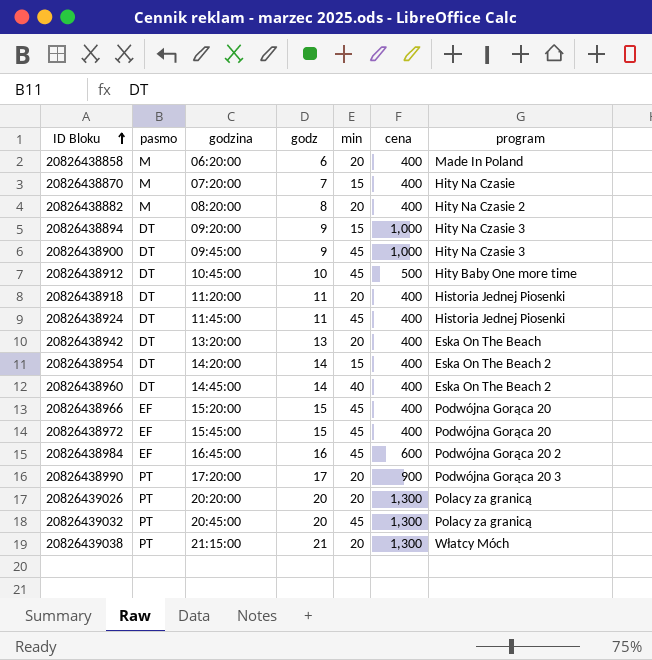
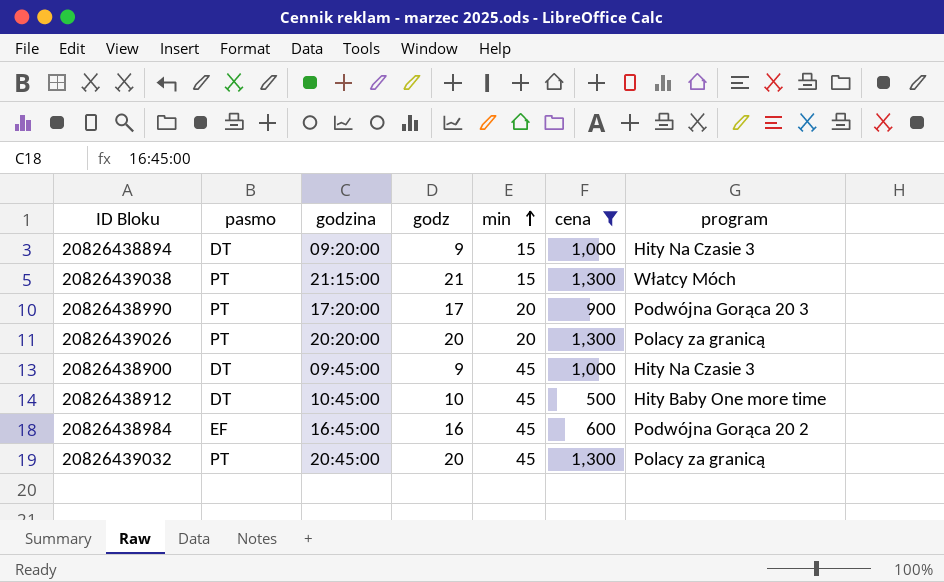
filter: none -> cena != 400
row order: ID Bloku ascending -> min ascending
20826439038 | min: 20 -> 15

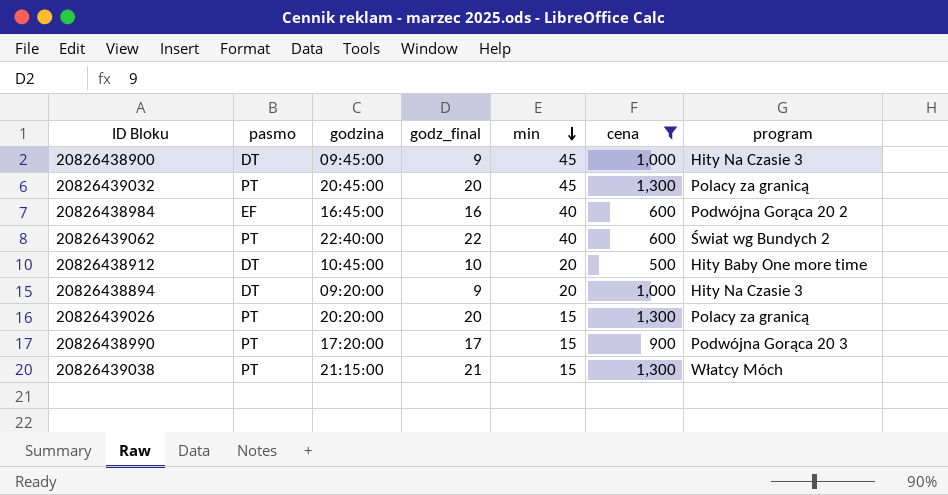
row order: min ascending -> min descending
column name: godz -> godz_final
20826438984 | min: 45 -> 40
row 20826439062: none -> PT | 22:40:00 | 22 | 40 | 600 | Świat wg Bundych 2
20826438912 | min: 45 -> 20
20826438894 | min: 15 -> 20
20826439026 | min: 20 -> 15
20826438990 | min: 20 -> 15

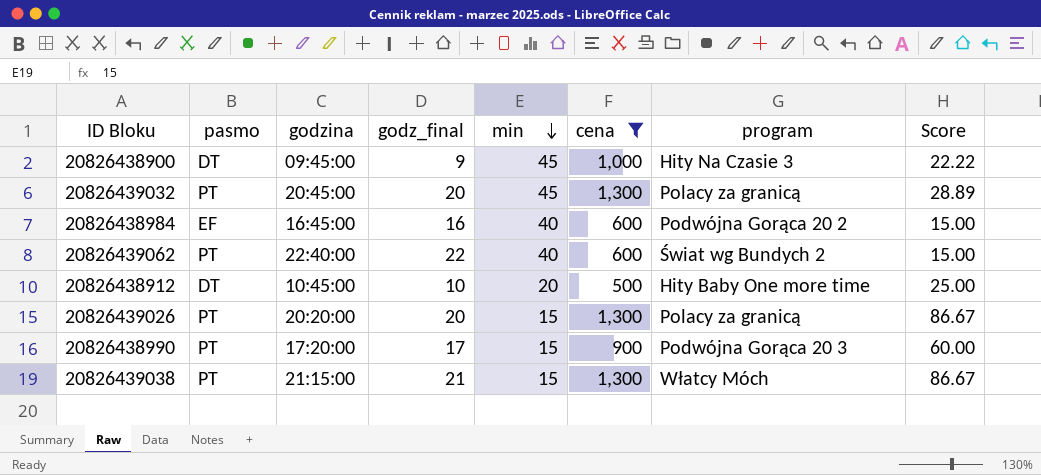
column Score | formula: none -> [cena] / [min]
row 20826438894: DT | 09:20:00 | 9 | 20 | 1,000 | Hity Na Czasie 3 -> none

